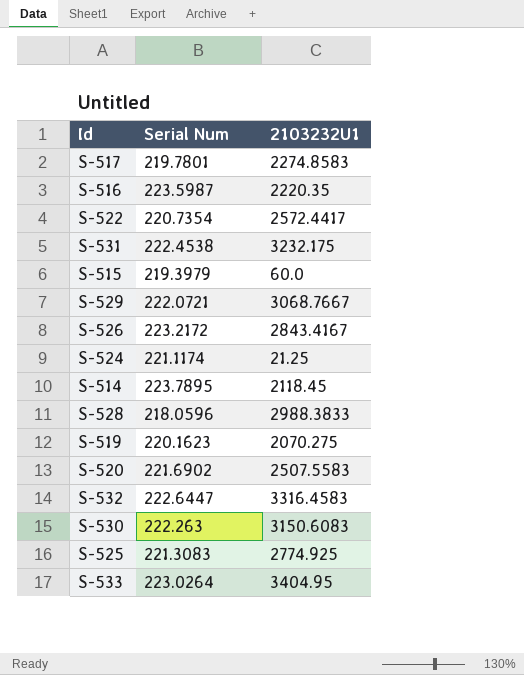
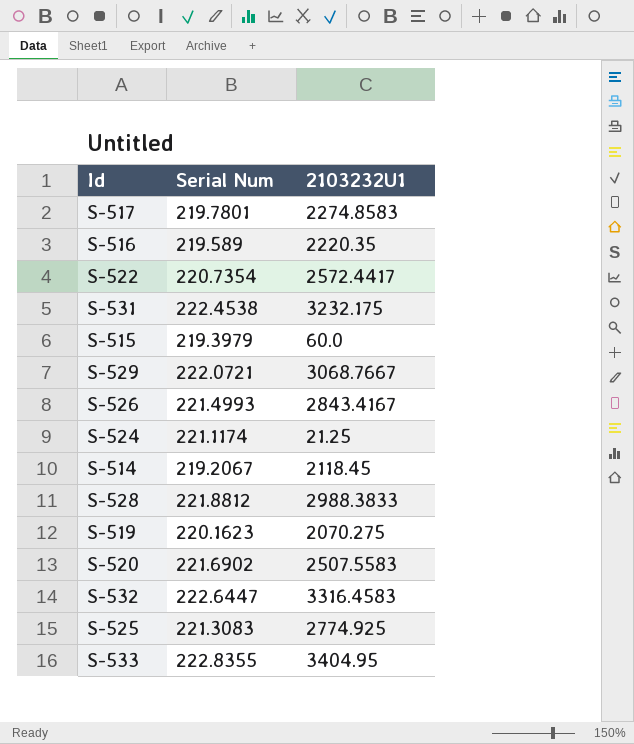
row S-530: 222.263 | 3150.6083 -> none
S-516 | Serial Num: 223.5987 -> 219.589
S-526 | Serial Num: 223.2172 -> 221.4993
S-514 | Serial Num: 223.7895 -> 219.2067
S-528 | Serial Num: 218.0596 -> 221.8812
S-533 | Serial Num: 223.0264 -> 222.8355

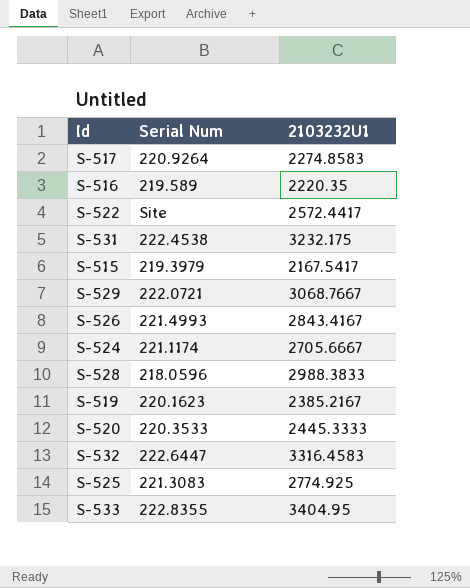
row S-514: 219.2067 | 2118.45 -> none
S-517 | Serial Num: 219.7801 -> 220.9264
S-522 | Serial Num: 220.7354 -> Site
S-515 | 2103232U1: 60.0 -> 2167.5417
S-524 | 2103232U1: 21.25 -> 2705.6667
S-528 | Serial Num: 221.8812 -> 218.0596
S-519 | 2103232U1: 2070.275 -> 2385.2167
S-520 | Serial Num: 221.6902 -> 220.3533
S-520 | 2103232U1: 2507.5583 -> 2445.3333

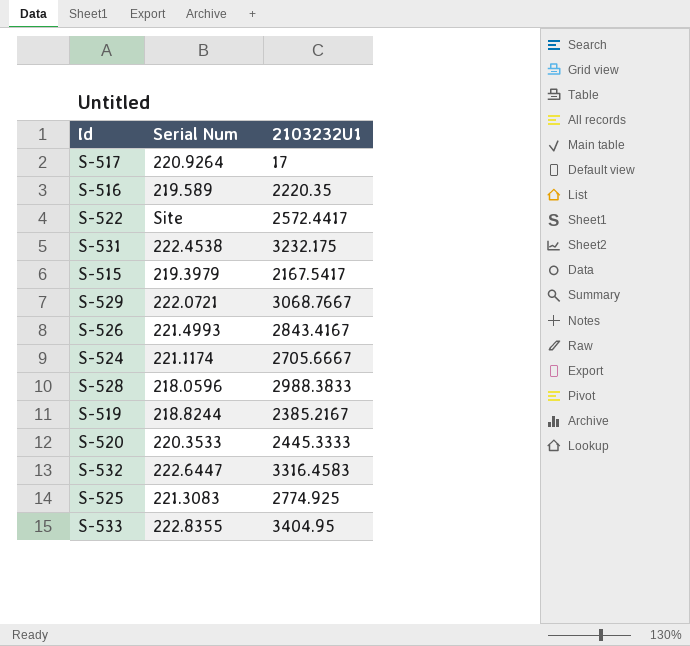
S-517 | 2103232U1: 2274.8583 -> 17
S-519 | Serial Num: 220.1623 -> 218.8244

